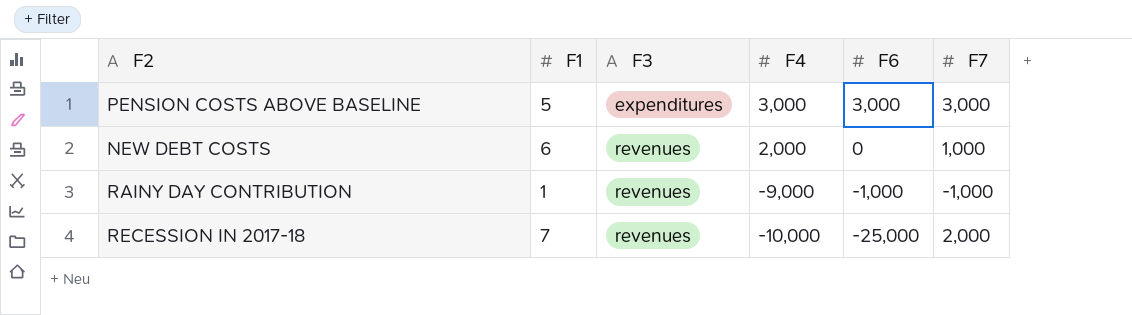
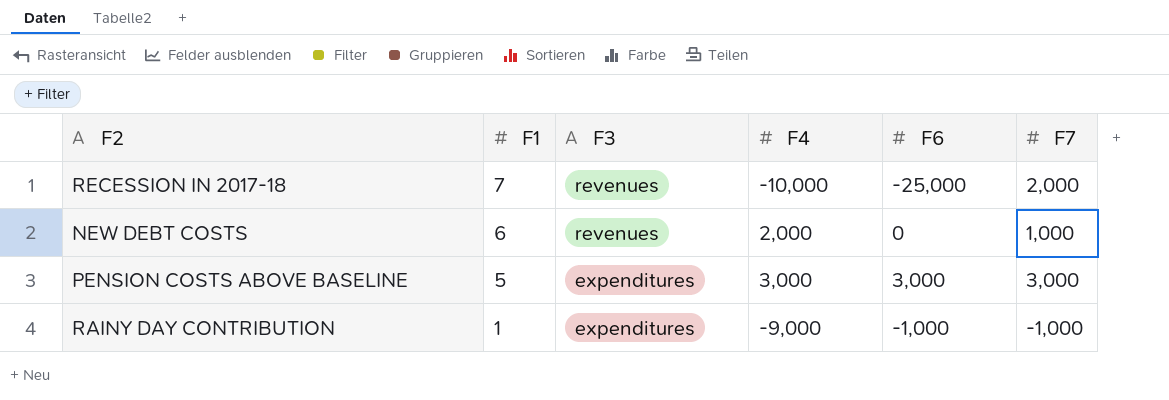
row order: F3 ascending -> F1 descending
RAINY DAY CONTRIBUTION | F3: revenues -> expenditures

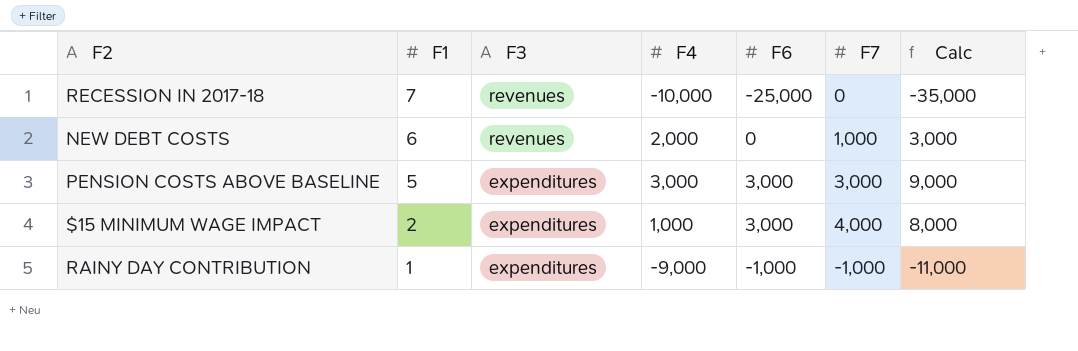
column Calc | formula: none -> [F4] + [F6] + [F7]
RECESSION IN 2017-18 | F7: 2,000 -> 0
row $15 MINIMUM WAGE IMPACT: none -> 2 | expenditures | 1,000 | 3,000 | 4,000 | 8,000

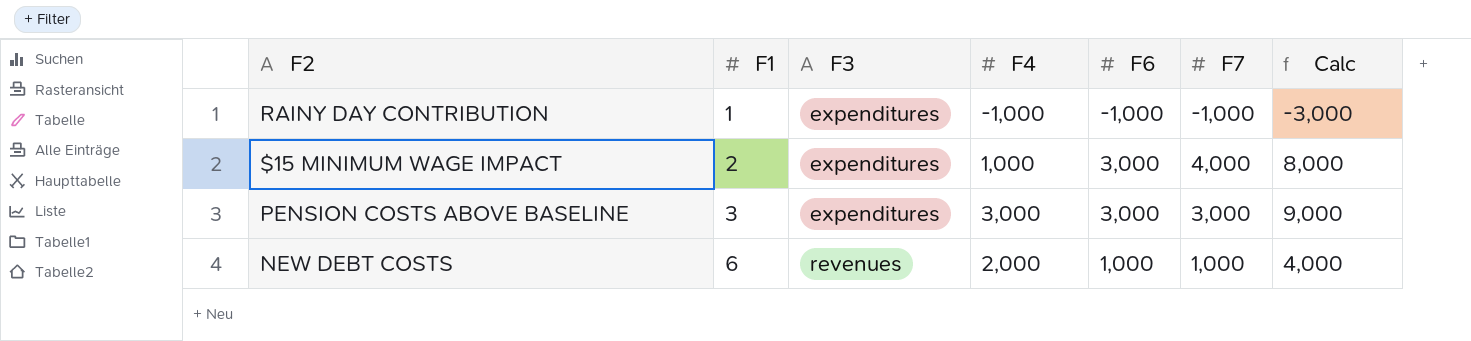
row order: F1 descending -> F1 ascending
row RECESSION IN 2017-18: 7 | revenues | -10,000 | -25,000 | 0 | -35,000 -> none
RAINY DAY CONTRIBUTION | F4: -9,000 -> -1,000
RAINY DAY CONTRIBUTION | Calc: -11,000 -> -3,000
PENSION COSTS ABOVE BASELINE | F1: 5 -> 3
NEW DEBT COSTS | F6: 0 -> 1,000
NEW DEBT COSTS | Calc: 3,000 -> 4,000

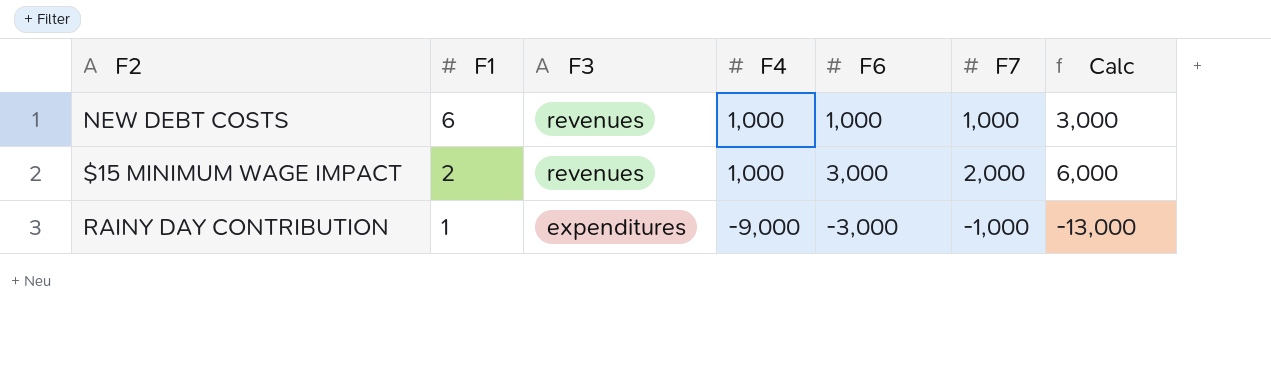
row order: F1 ascending -> F1 descending
row PENSION COSTS ABOVE BASELINE: 3 | expenditures | 3,000 | 3,000 | 3,000 | 9,000 -> none
NEW DEBT COSTS | F4: 2,000 -> 1,000
NEW DEBT COSTS | Calc: 4,000 -> 3,000
$15 MINIMUM WAGE IMPACT | F3: expenditures -> revenues
$15 MINIMUM WAGE IMPACT | F7: 4,000 -> 2,000
$15 MINIMUM WAGE IMPACT | Calc: 8,000 -> 6,000
RAINY DAY CONTRIBUTION | F4: -1,000 -> -9,000
RAINY DAY CONTRIBUTION | F6: -1,000 -> -3,000
RAINY DAY CONTRIBUTION | Calc: -3,000 -> -13,000

